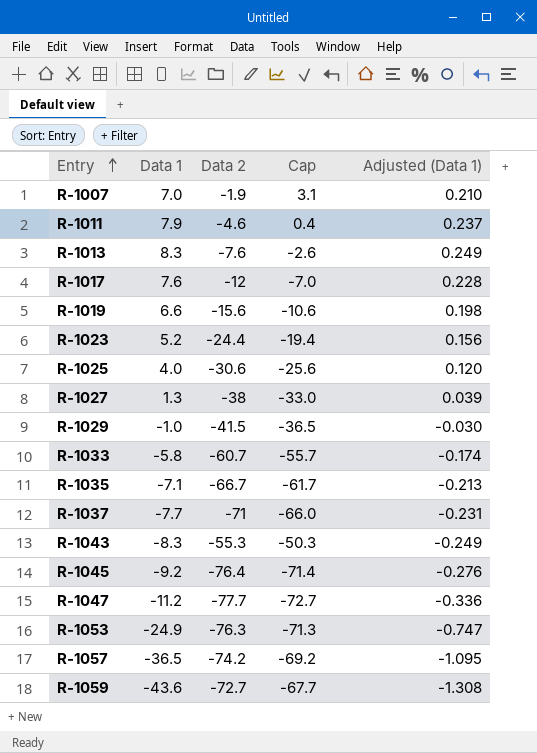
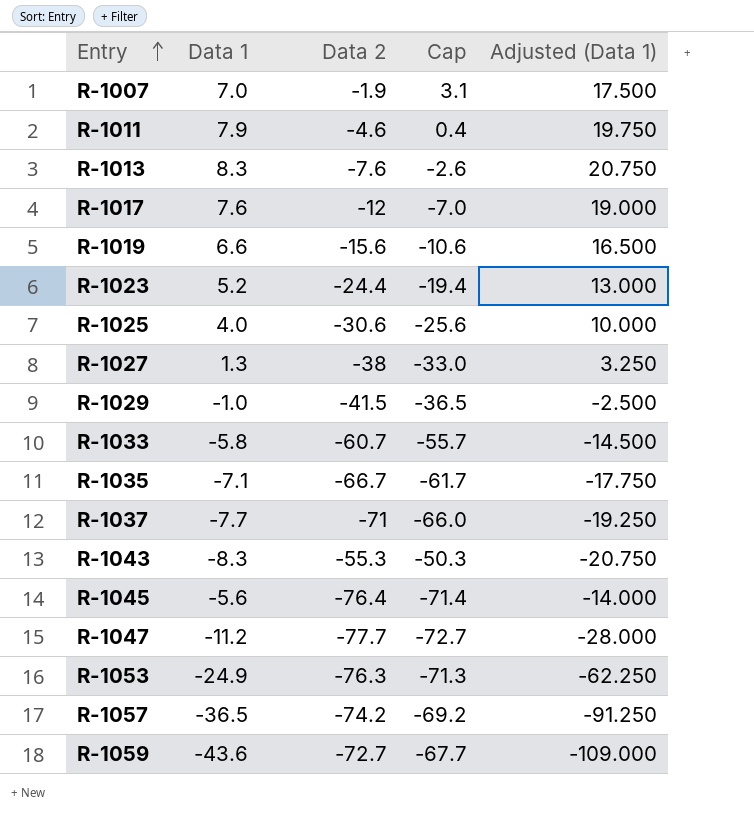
column Adjusted (Data 1) | formula: [Data 1] * 0.03 -> [Data 1] * 2.5
R-1045 | Data 1: -9.2 -> -5.6

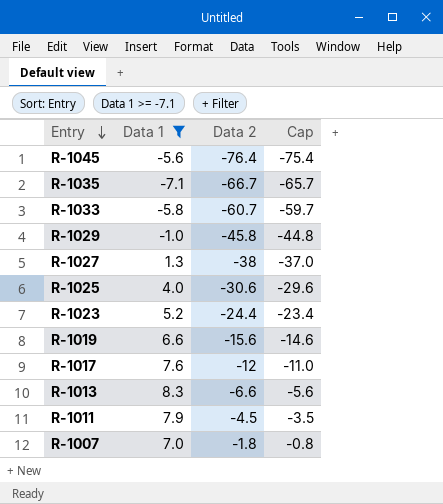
filter: none -> Data 1 >= -7.1
row order: Entry ascending -> Entry descending
column Adjusted (Data 1) | formula: [Data 1] * 2.5 -> none
column Cap | formula: [Data 2] + 5 -> [Data 2] + 1
R-1029 | Data 2: -41.5 -> -45.8
R-1013 | Data 2: -7.6 -> -6.6
R-1011 | Data 2: -4.6 -> -4.5
R-1007 | Data 2: -1.9 -> -1.8

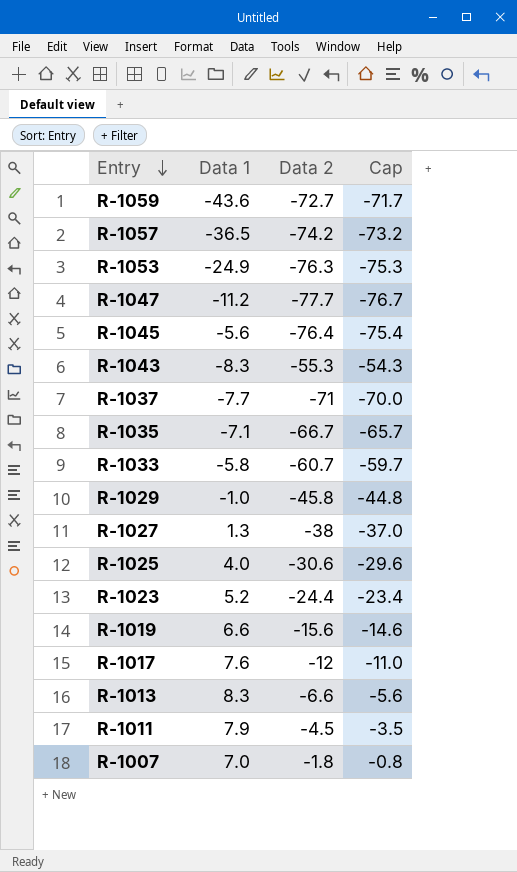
filter: Data 1 >= -7.1 -> none

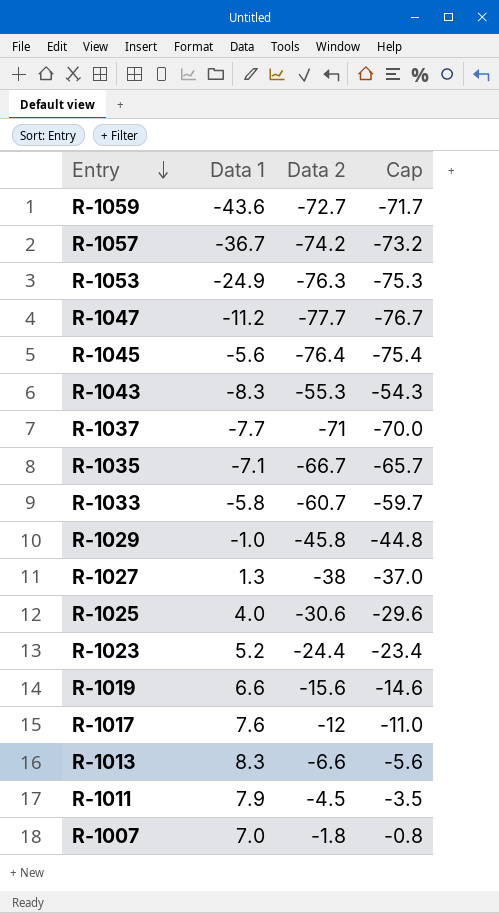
R-1057 | Data 1: -36.5 -> -36.7

